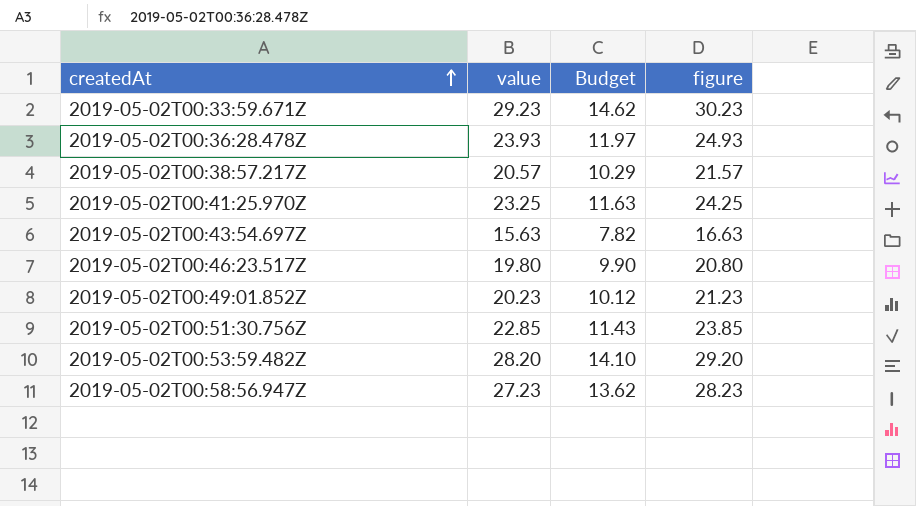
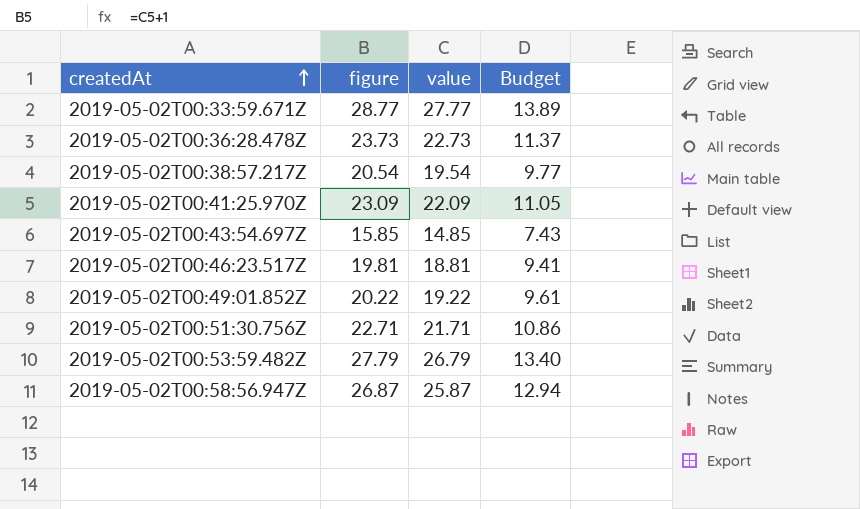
column figure | position: 4 -> 2
2019-05-02T00:33:59.671Z | figure: 30.23 -> 28.77
2019-05-02T00:33:59.671Z | value: 29.23 -> 27.77
2019-05-02T00:33:59.671Z | Budget: 14.62 -> 13.89
2019-05-02T00:36:28.478Z | figure: 24.93 -> 23.73
2019-05-02T00:36:28.478Z | value: 23.93 -> 22.73
2019-05-02T00:36:28.478Z | Budget: 11.97 -> 11.37
2019-05-02T00:38:57.217Z | figure: 21.57 -> 20.54
2019-05-02T00:38:57.217Z | value: 20.57 -> 19.54
2019-05-02T00:38:57.217Z | Budget: 10.29 -> 9.77
2019-05-02T00:41:25.970Z | figure: 24.25 -> 23.09
2019-05-02T00:41:25.970Z | value: 23.25 -> 22.09
2019-05-02T00:41:25.970Z | Budget: 11.63 -> 11.05
2019-05-02T00:43:54.697Z | figure: 16.63 -> 15.85
2019-05-02T00:43:54.697Z | value: 15.63 -> 14.85
2019-05-02T00:43:54.697Z | Budget: 7.82 -> 7.43
2019-05-02T00:46:23.517Z | figure: 20.80 -> 19.81
2019-05-02T00:46:23.517Z | value: 19.80 -> 18.81
2019-05-02T00:46:23.517Z | Budget: 9.90 -> 9.41
2019-05-02T00:49:01.852Z | figure: 21.23 -> 20.22
2019-05-02T00:49:01.852Z | value: 20.23 -> 19.22
2019-05-02T00:49:01.852Z | Budget: 10.12 -> 9.61
2019-05-02T00:51:30.756Z | figure: 23.85 -> 22.71
2019-05-02T00:51:30.756Z | value: 22.85 -> 21.71
2019-05-02T00:51:30.756Z | Budget: 11.43 -> 10.86
2019-05-02T00:53:59.482Z | figure: 29.20 -> 27.79
2019-05-02T00:53:59.482Z | value: 28.20 -> 26.79
2019-05-02T00:53:59.482Z | Budget: 14.10 -> 13.40
2019-05-02T00:58:56.947Z | figure: 28.23 -> 26.87
2019-05-02T00:58:56.947Z | value: 27.23 -> 25.87
2019-05-02T00:58:56.947Z | Budget: 13.62 -> 12.94

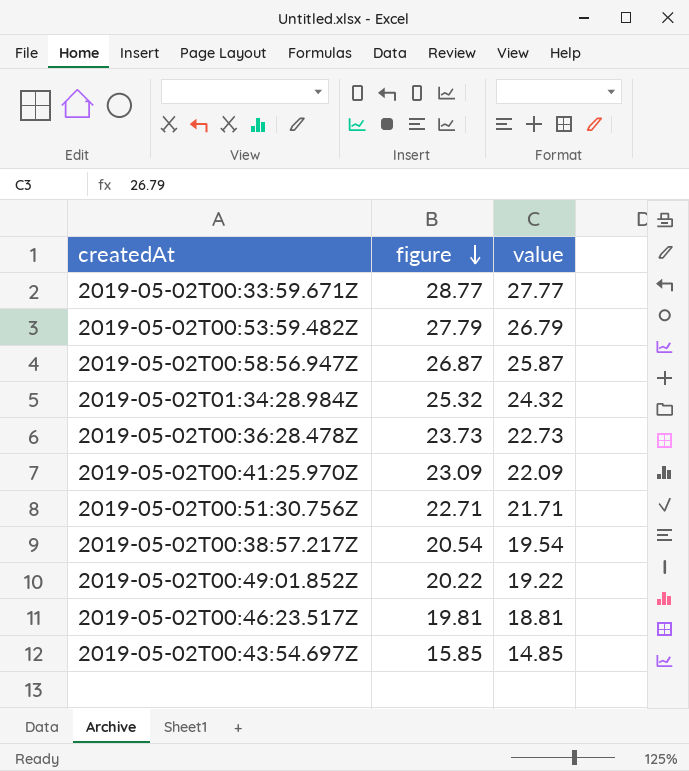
row order: createdAt ascending -> figure descending
column Budget | formula: [value] * 0.5 -> none
row 2019-05-02T01:34:28.984Z: none -> 25.32 | 24.32

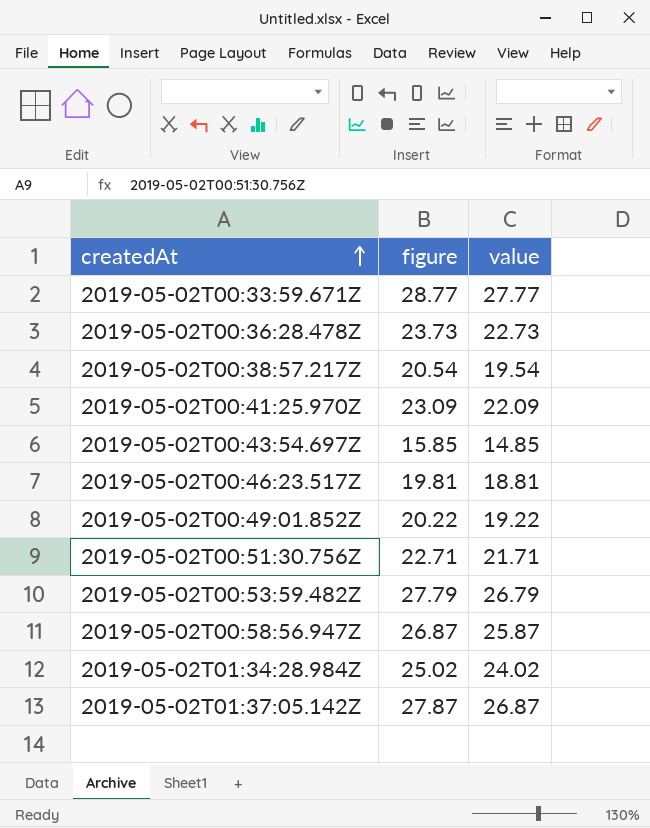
row order: figure descending -> createdAt ascending
2019-05-02T01:34:28.984Z | figure: 25.32 -> 25.02
2019-05-02T01:34:28.984Z | value: 24.32 -> 24.02
row 2019-05-02T01:37:05.142Z: none -> 27.87 | 26.87

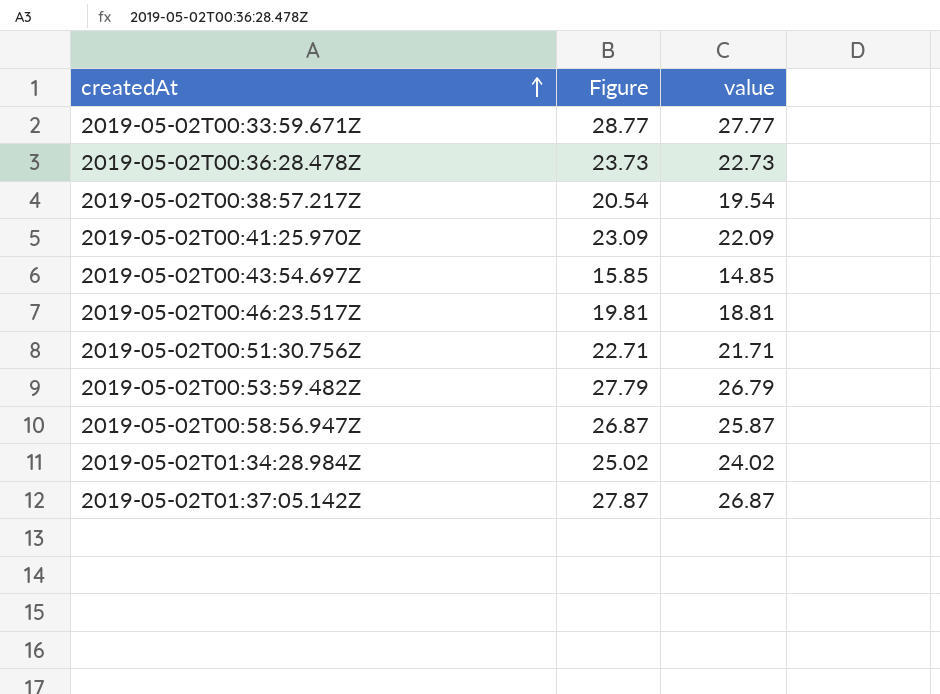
column name: figure -> Figure
row 2019-05-02T00:49:01.852Z: 20.22 | 19.22 -> none

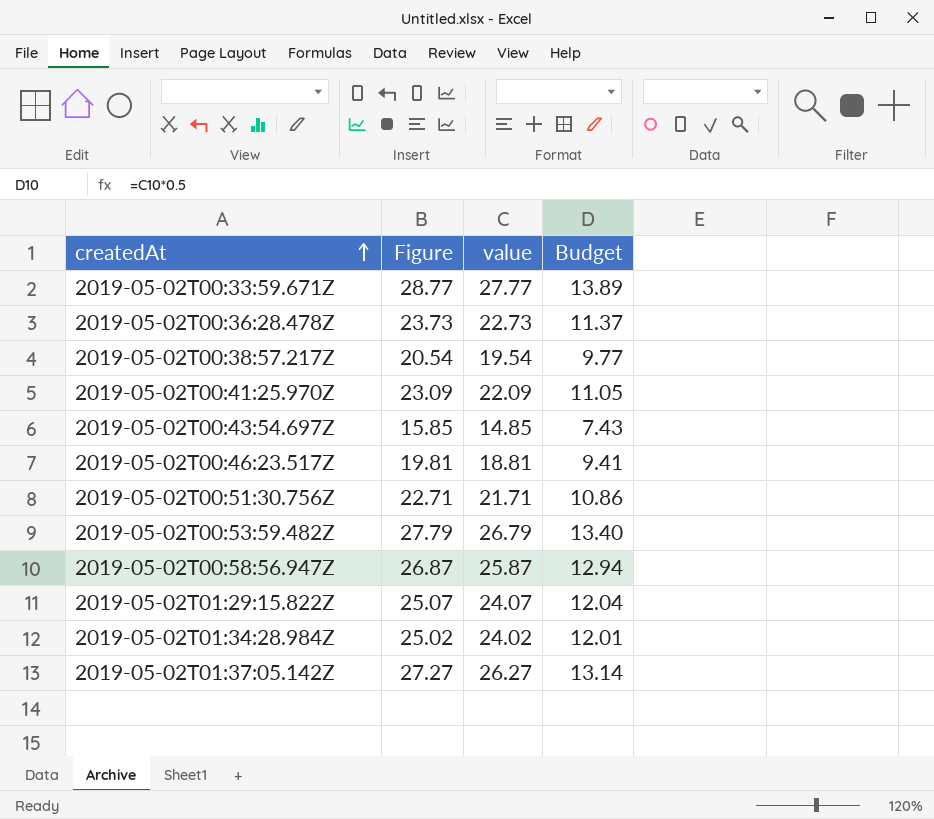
column Budget | formula: none -> [value] * 0.5
row 2019-05-02T01:29:15.822Z: none -> 25.07 | 24.07 | 12.04
2019-05-02T01:37:05.142Z | Figure: 27.87 -> 27.27
2019-05-02T01:37:05.142Z | value: 26.87 -> 26.27

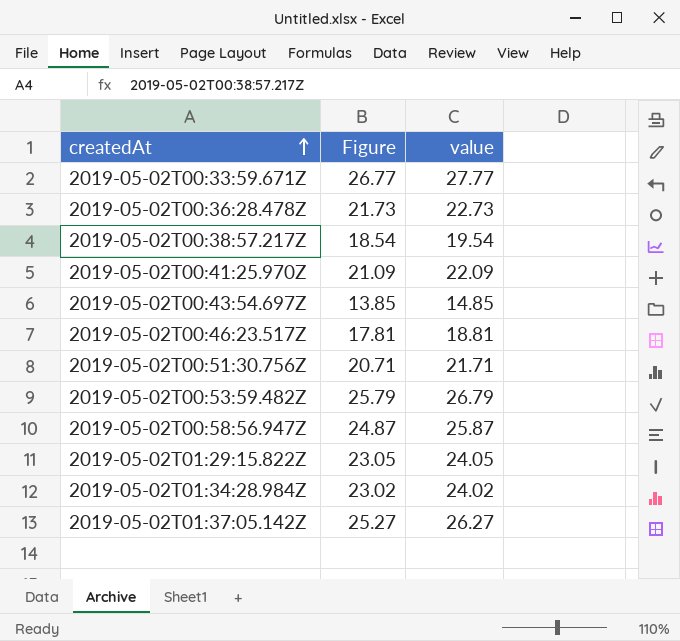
column Budget | formula: [value] * 0.5 -> none
column Figure | formula: [value] + 1 -> [value] - 1
2019-05-02T01:29:15.822Z | value: 24.07 -> 24.05

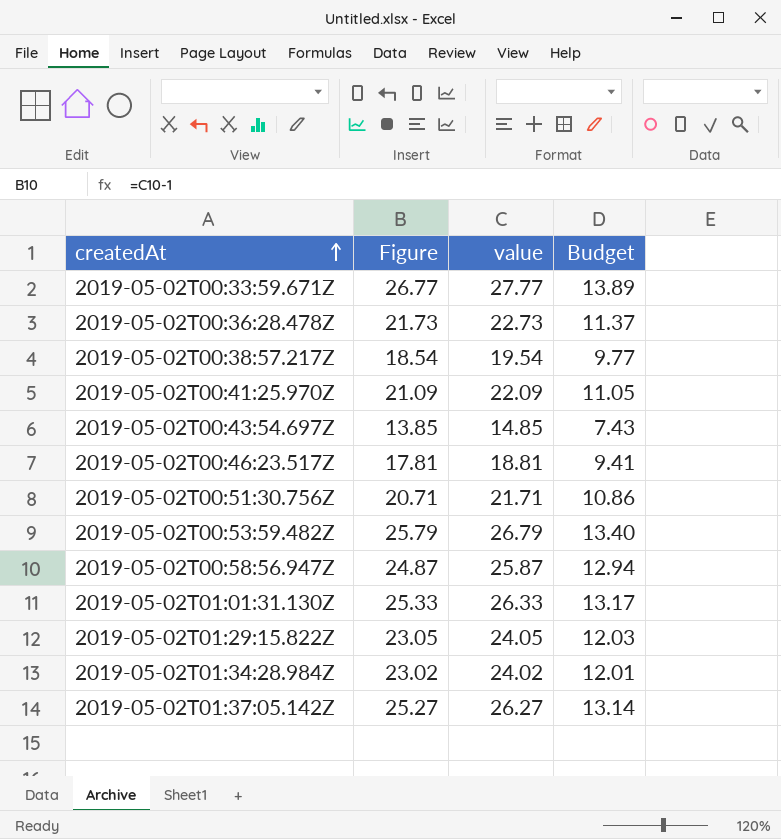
column Budget | formula: none -> [value] * 0.5
row 2019-05-02T01:01:31.130Z: none -> 25.33 | 26.33 | 13.17

